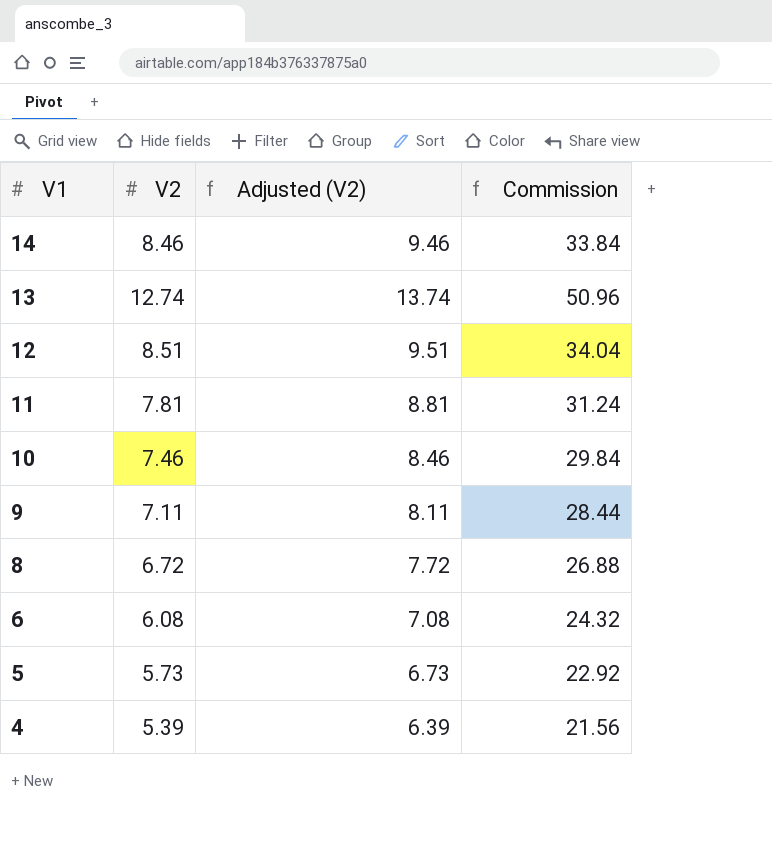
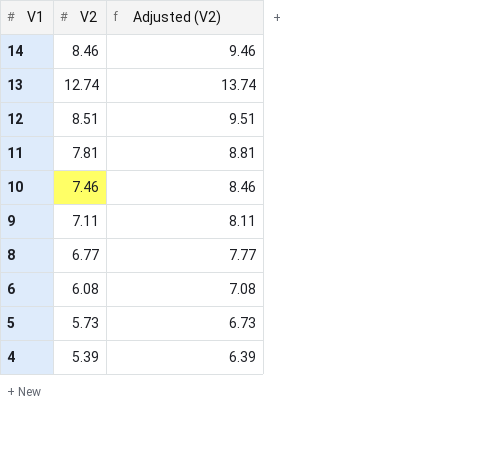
column Commission | formula: [V2] * 4 -> none
8 | V2: 6.72 -> 6.77
8 | Adjusted (V2): 7.72 -> 7.77

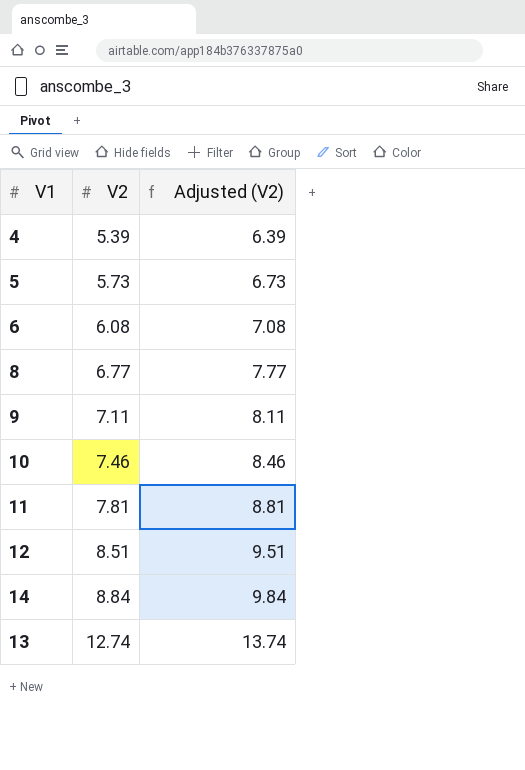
row order: V1 descending -> V2 ascending
14 | V2: 8.46 -> 8.84
14 | Adjusted (V2): 9.46 -> 9.84

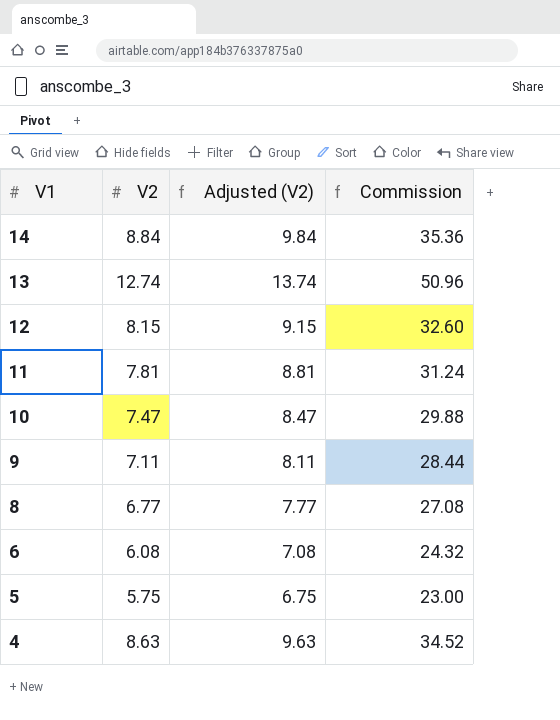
row order: V2 ascending -> V1 descending
column Commission | formula: none -> [V2] * 4
12 | V2: 8.51 -> 8.15
12 | Adjusted (V2): 9.51 -> 9.15
10 | V2: 7.46 -> 7.47
10 | Adjusted (V2): 8.46 -> 8.47
5 | V2: 5.73 -> 5.75
5 | Adjusted (V2): 6.73 -> 6.75
4 | V2: 5.39 -> 8.63
4 | Adjusted (V2): 6.39 -> 9.63

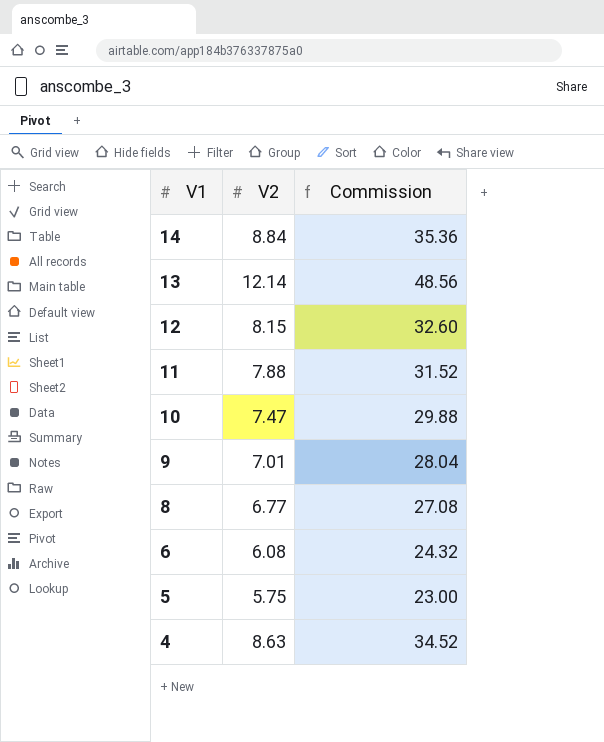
column Adjusted (V2) | formula: [V2] + 1 -> none
13 | V2: 12.74 -> 12.14
13 | Commission: 50.96 -> 48.56
11 | V2: 7.81 -> 7.88
11 | Commission: 31.24 -> 31.52
9 | V2: 7.11 -> 7.01
9 | Commission: 28.44 -> 28.04

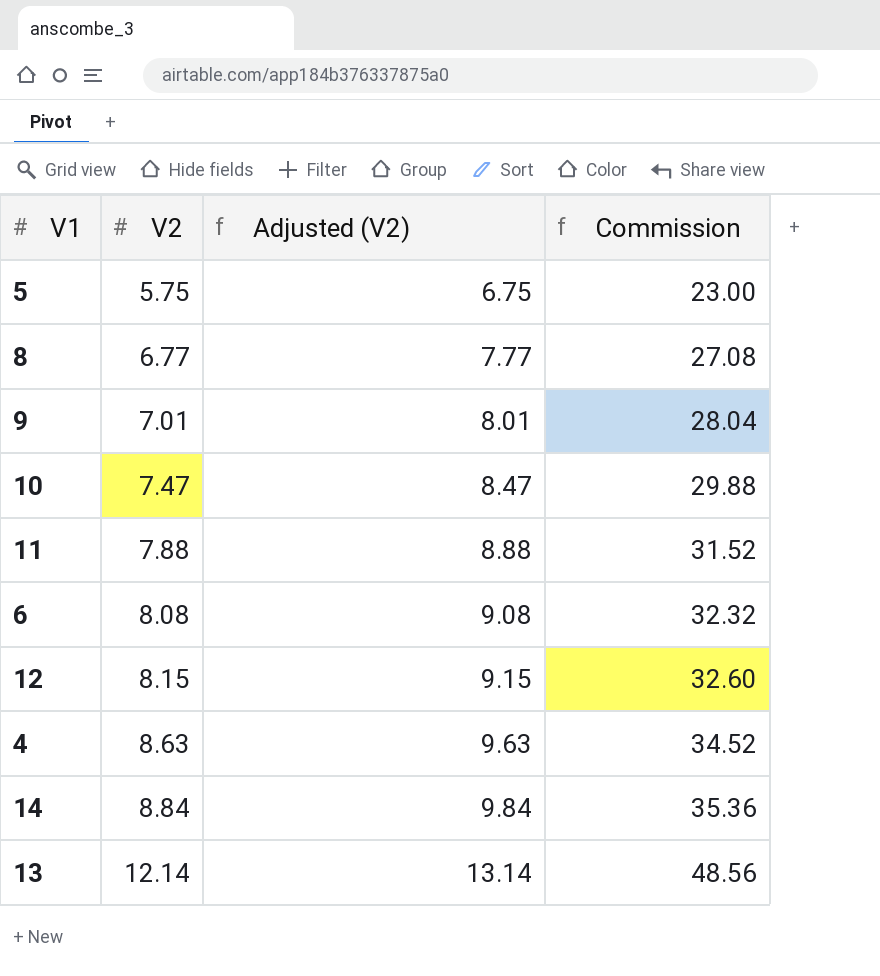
row order: V1 descending -> V2 ascending
column Adjusted (V2) | formula: none -> [V2] + 1
6 | V2: 6.08 -> 8.08
6 | Commission: 24.32 -> 32.32

